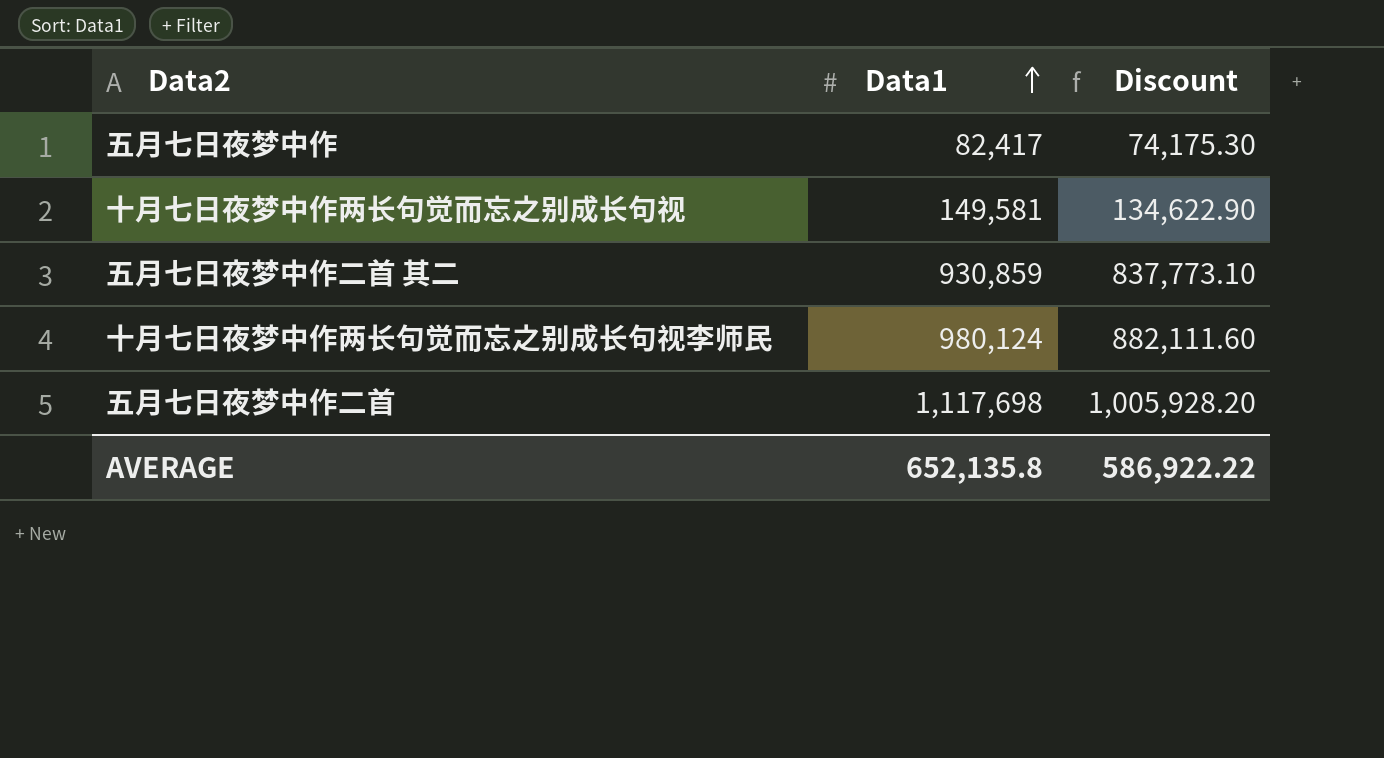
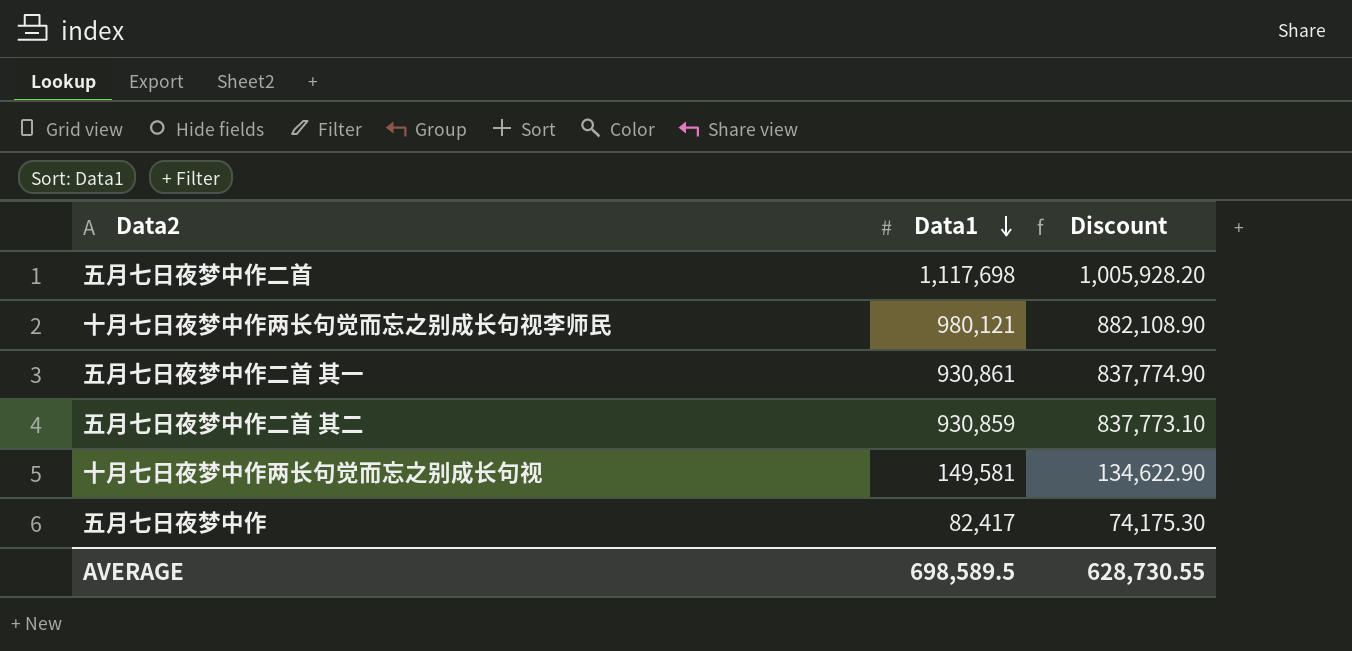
row order: Data1 ascending -> Data1 descending
十月七日夜梦中作两长句觉而忘之别成长句视李师民 | Data1: 980,124 -> 980,121
十月七日夜梦中作两长句觉而忘之别成长句视李师民 | Discount: 882,111.60 -> 882,108.90
row 五月七日夜梦中作二首 其一: none -> 930,861 | 837,774.90
AVERAGE | Data1: 652,135.8 -> 698,589.5
AVERAGE | Discount: 586,922.22 -> 628,730.55

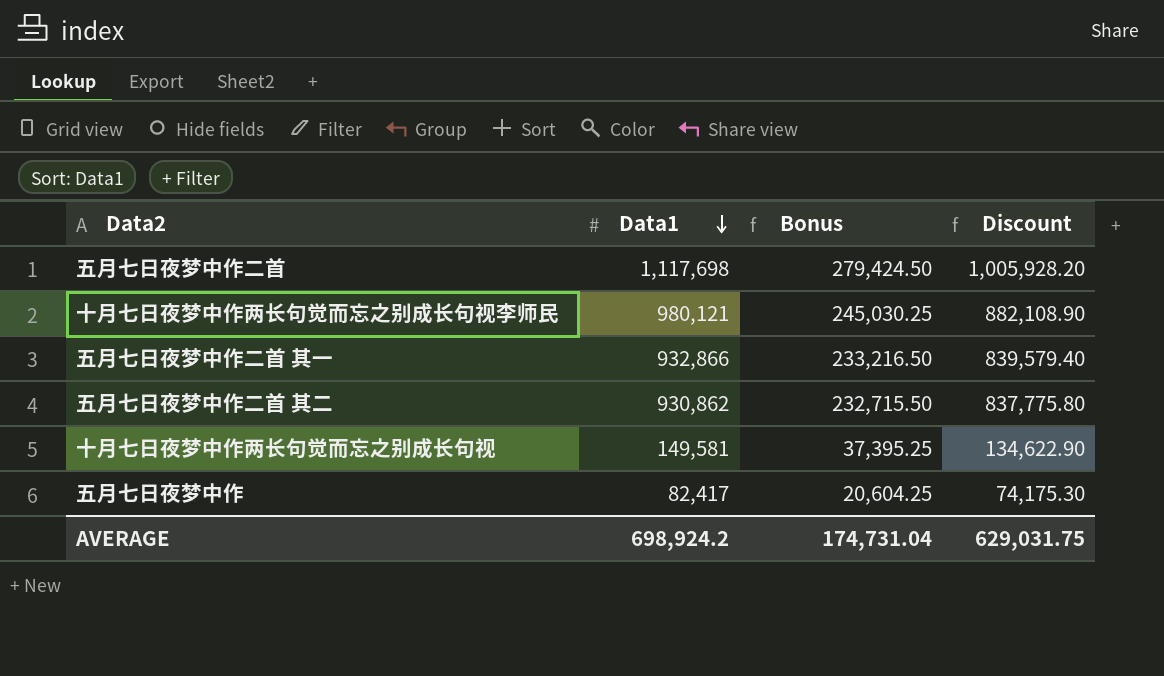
column Bonus | formula: none -> [Data1] * 0.25
五月七日夜梦中作二首 其一 | Data1: 930,861 -> 932,866
五月七日夜梦中作二首 其一 | Discount: 837,774.90 -> 839,579.40
五月七日夜梦中作二首 其二 | Data1: 930,859 -> 930,862
五月七日夜梦中作二首 其二 | Discount: 837,773.10 -> 837,775.80
AVERAGE | Data1: 698,589.5 -> 698,924.2
AVERAGE | Discount: 628,730.55 -> 629,031.75

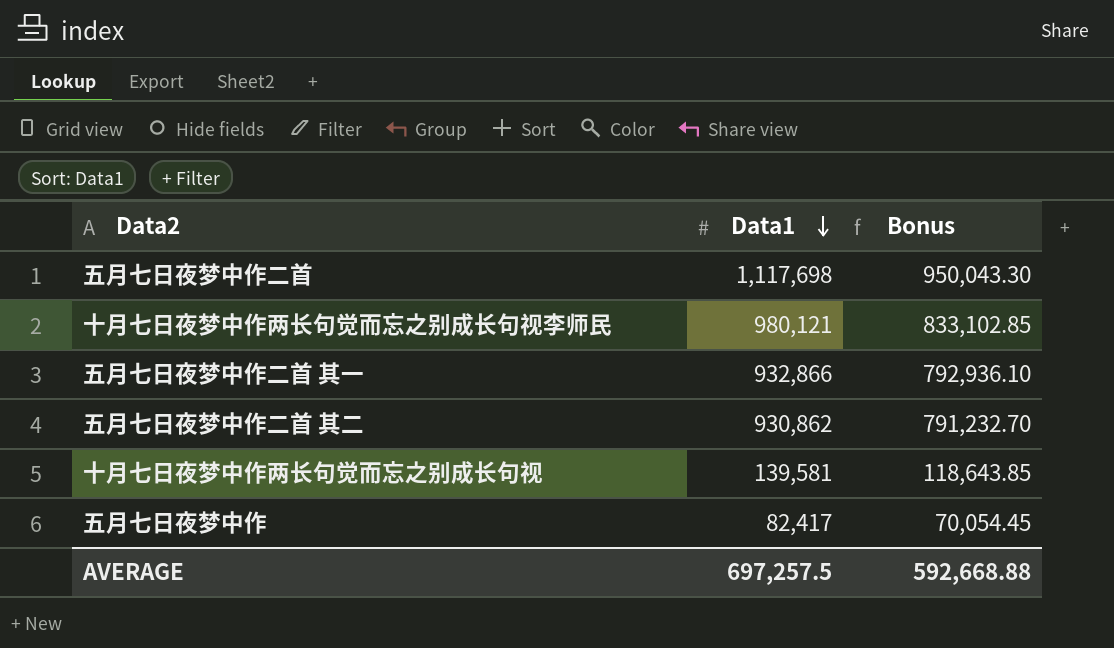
column Discount | formula: [Data1] * 0.9 -> none
column Bonus | formula: [Data1] * 0.25 -> [Data1] * 0.85
十月七日夜梦中作两长句觉而忘之别成长句视 | Data1: 149,581 -> 139,581
AVERAGE | Data1: 698,924.2 -> 697,257.5
AVERAGE | Bonus: 174,731.04 -> 592,668.88

